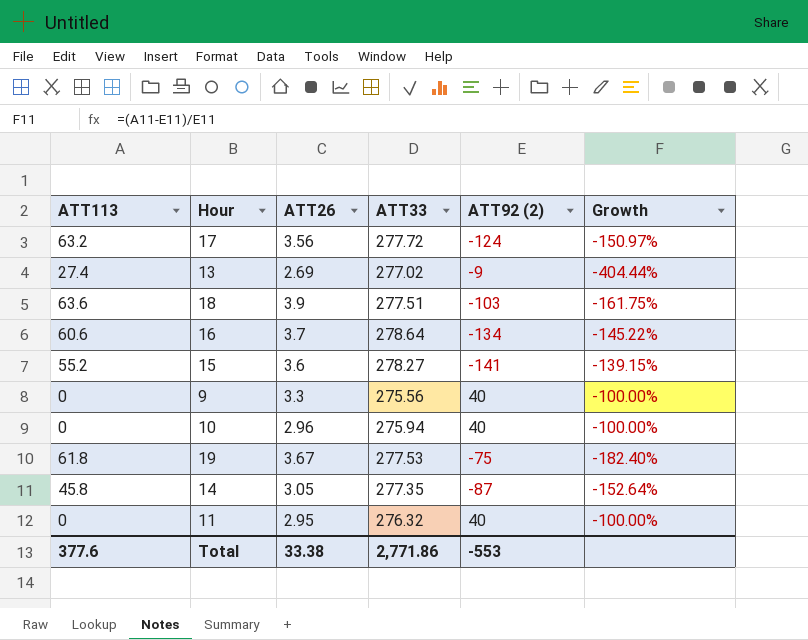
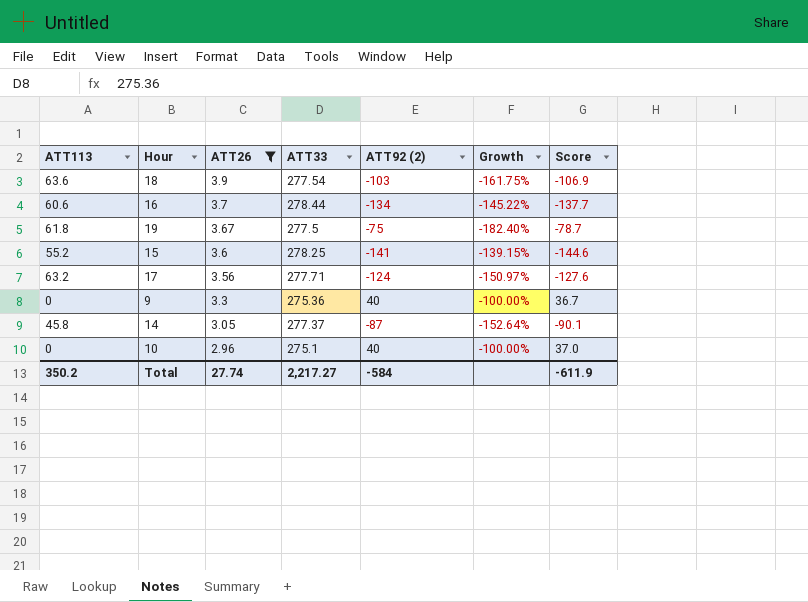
filter: none -> ATT26 >= 2.96
row order: none -> ATT26 descending
column Score | formula: none -> [ATT92 (2)] - [ATT26]
18 | ATT33: 277.51 -> 277.54
16 | ATT33: 278.64 -> 278.44
19 | ATT33: 277.53 -> 277.5
15 | ATT33: 278.27 -> 278.25
17 | ATT33: 277.72 -> 277.71
9 | ATT33: 275.56 -> 275.36
14 | ATT33: 277.35 -> 277.37
10 | ATT33: 275.94 -> 275.1
Total | ATT113: 377.6 -> 350.2
Total | ATT26: 33.38 -> 27.74
Total | ATT33: 2,771.86 -> 2,217.27
Total | ATT92 (2): -553 -> -584

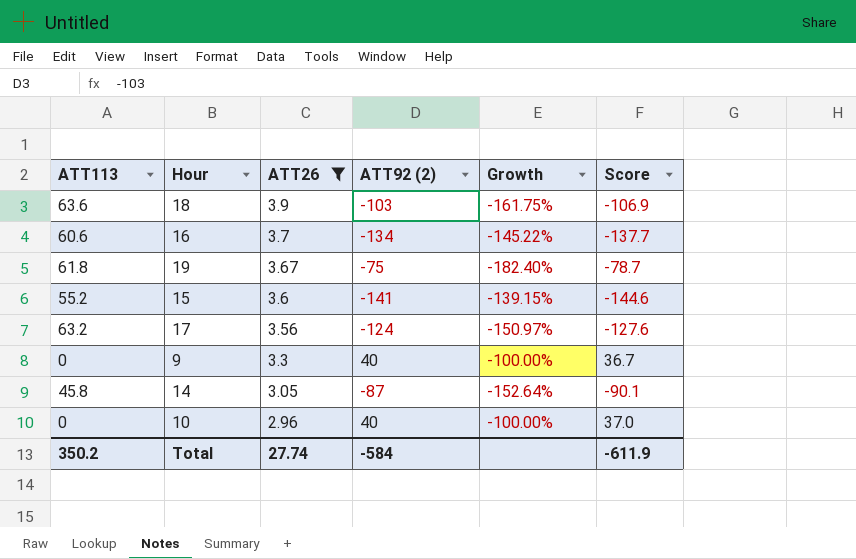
column ATT33 | position: 4 -> none

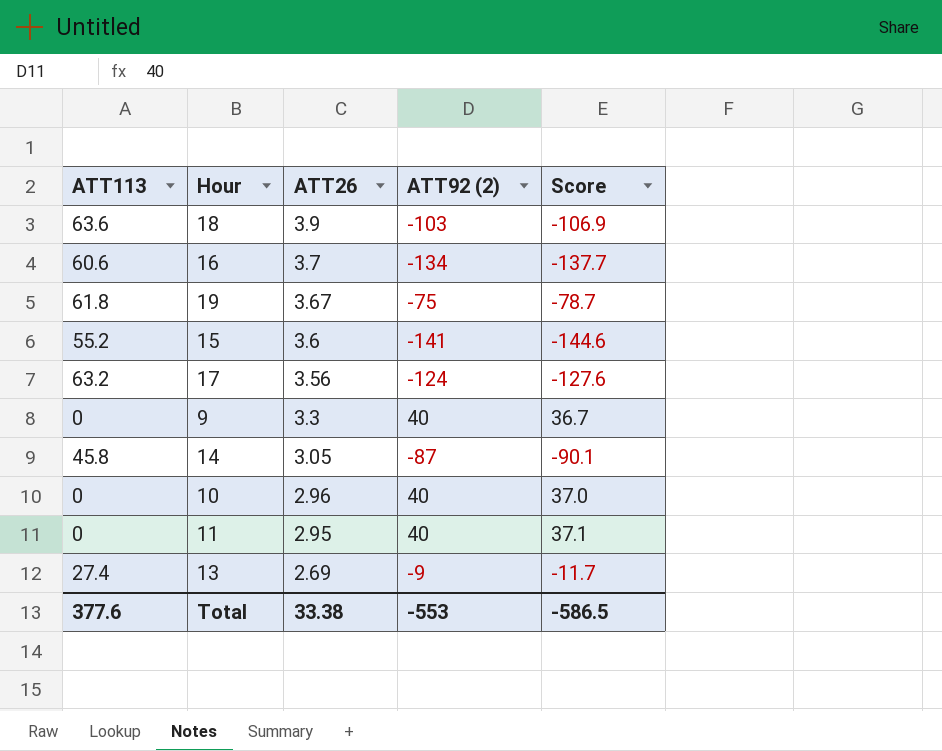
filter: ATT26 >= 2.96 -> none
column Growth | formula: ([ATT113] - [ATT92 (2)]) / [ATT92 (2)] -> none
Total | ATT113: 350.2 -> 377.6
Total | ATT26: 27.74 -> 33.38
Total | ATT92 (2): -584 -> -553
Total | Score: -611.9 -> -586.5

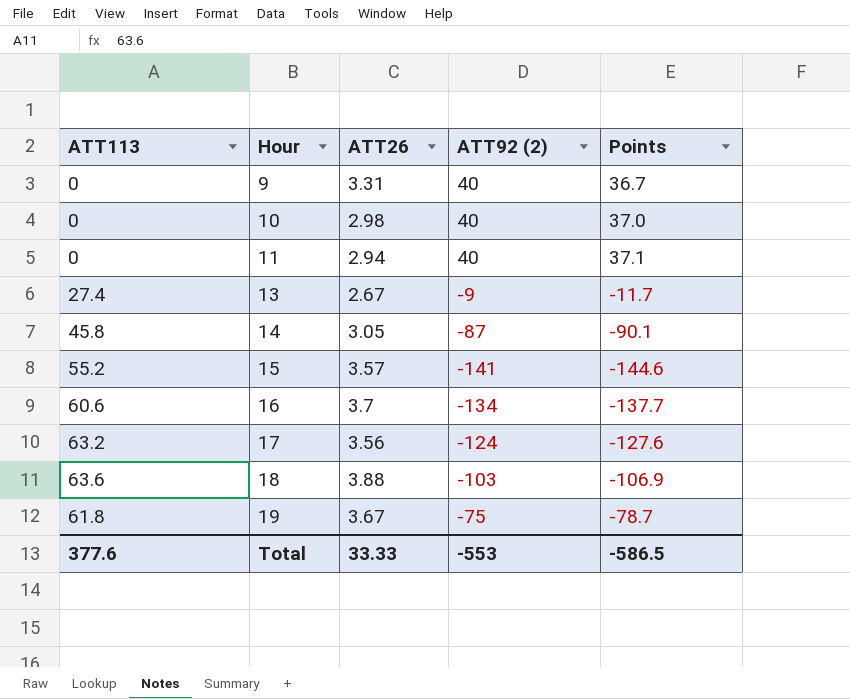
row order: ATT26 descending -> Hour ascending
column name: Score -> Points
9 | ATT26: 3.3 -> 3.31
10 | ATT26: 2.96 -> 2.98
11 | ATT26: 2.95 -> 2.94
13 | ATT26: 2.69 -> 2.67
15 | ATT26: 3.6 -> 3.57
18 | ATT26: 3.9 -> 3.88
Total | ATT26: 33.38 -> 33.33

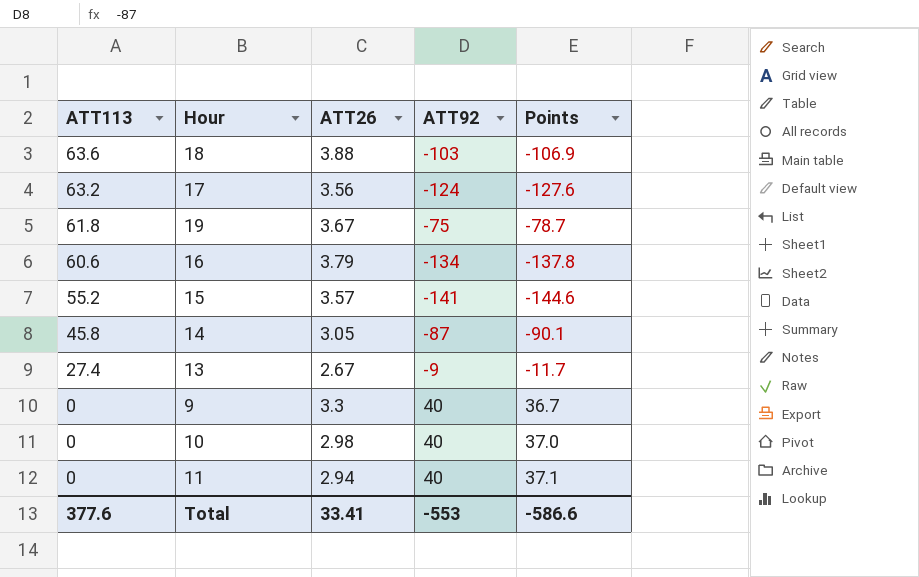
row order: Hour ascending -> ATT113 descending
column name: ATT92 (2) -> ATT92
16 | ATT26: 3.7 -> 3.79
16 | Points: -137.7 -> -137.8
9 | ATT26: 3.31 -> 3.3
Total | ATT26: 33.33 -> 33.41
Total | Points: -586.5 -> -586.6

